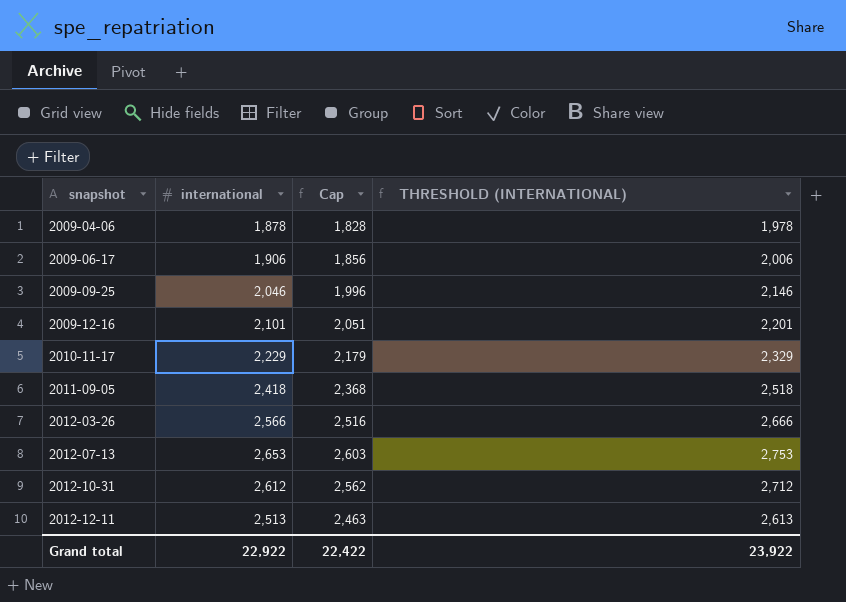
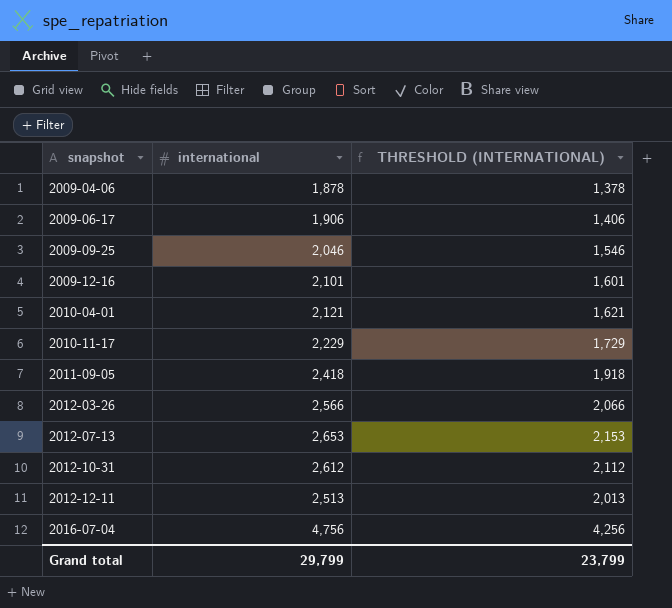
column Cap | formula: [international] - 50 -> none
column THRESHOLD (INTERNATIONAL) | formula: [international] + 100 -> [international] - 500
row 2010-04-01: none -> 2,121 | 1,621
row 2016-07-04: none -> 4,756 | 4,256
Grand total | international: 22,922 -> 29,799
Grand total | THRESHOLD (INTERNATIONAL): 23,922 -> 23,799

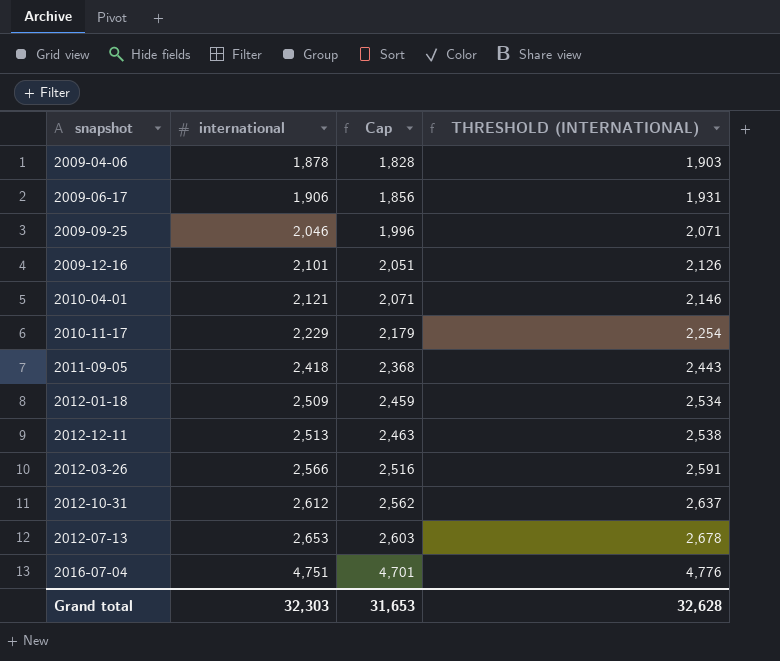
row order: snapshot ascending -> international ascending
column Cap | formula: none -> [international] - 50
column THRESHOLD (INTERNATIONAL) | formula: [international] - 500 -> [international] + 25
row 2012-01-18: none -> 2,509 | 2,459 | 2,534
2016-07-04 | international: 4,756 -> 4,751
Grand total | international: 29,799 -> 32,303
Grand total | THRESHOLD (INTERNATIONAL): 23,799 -> 32,628

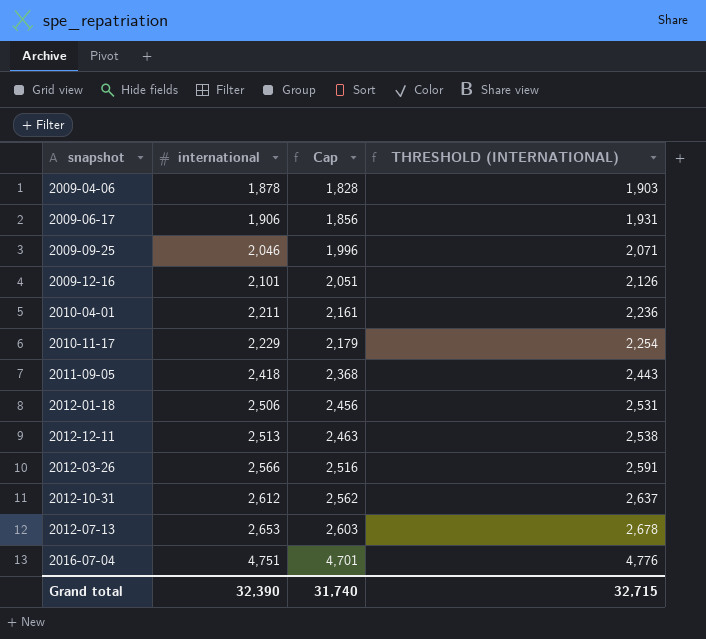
2010-04-01 | international: 2,121 -> 2,211
2010-04-01 | Cap: 2,071 -> 2,161
2010-04-01 | THRESHOLD (INTERNATIONAL): 2,146 -> 2,236
2012-01-18 | international: 2,509 -> 2,506
2012-01-18 | Cap: 2,459 -> 2,456
2012-01-18 | THRESHOLD (INTERNATIONAL): 2,534 -> 2,531
Grand total | international: 32,303 -> 32,390
Grand total | Cap: 31,653 -> 31,740
Grand total | THRESHOLD (INTERNATIONAL): 32,628 -> 32,715

